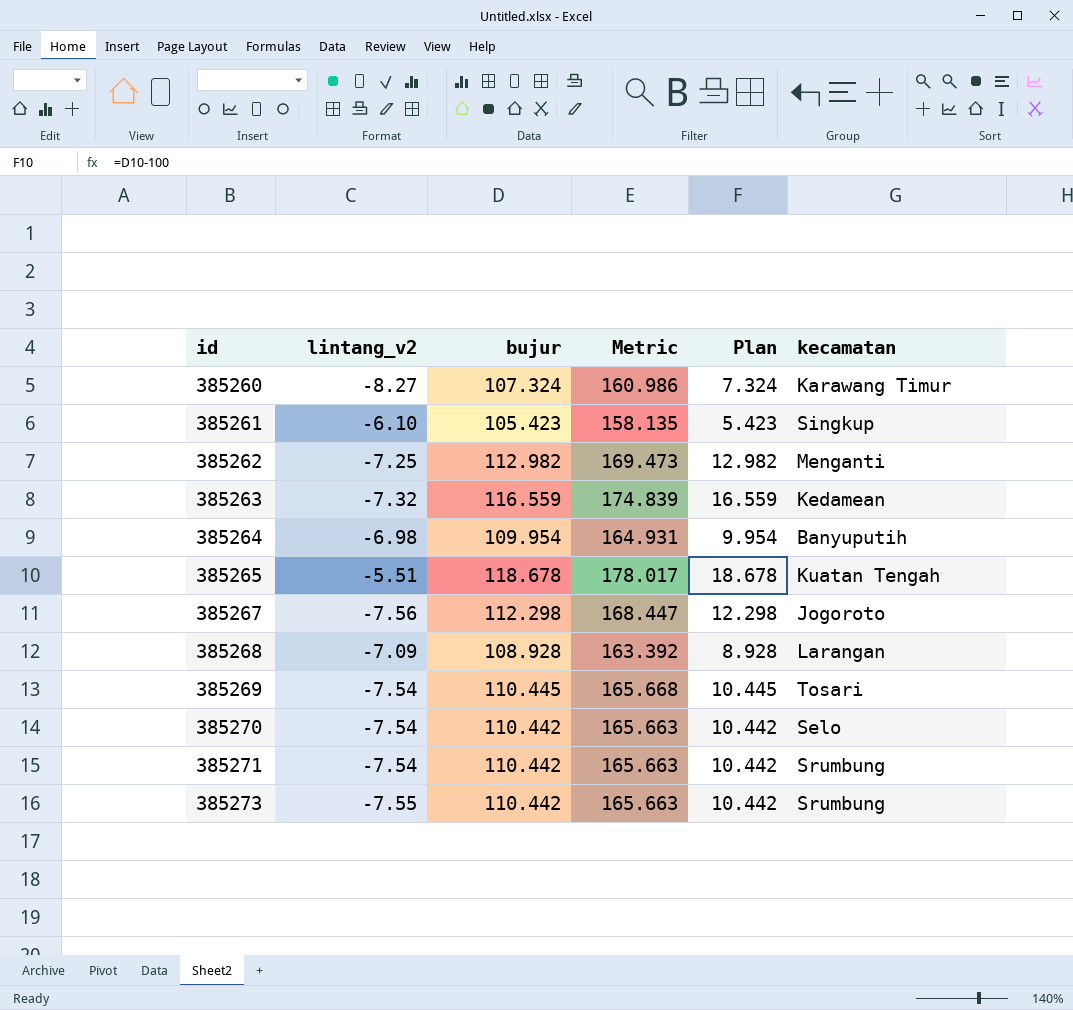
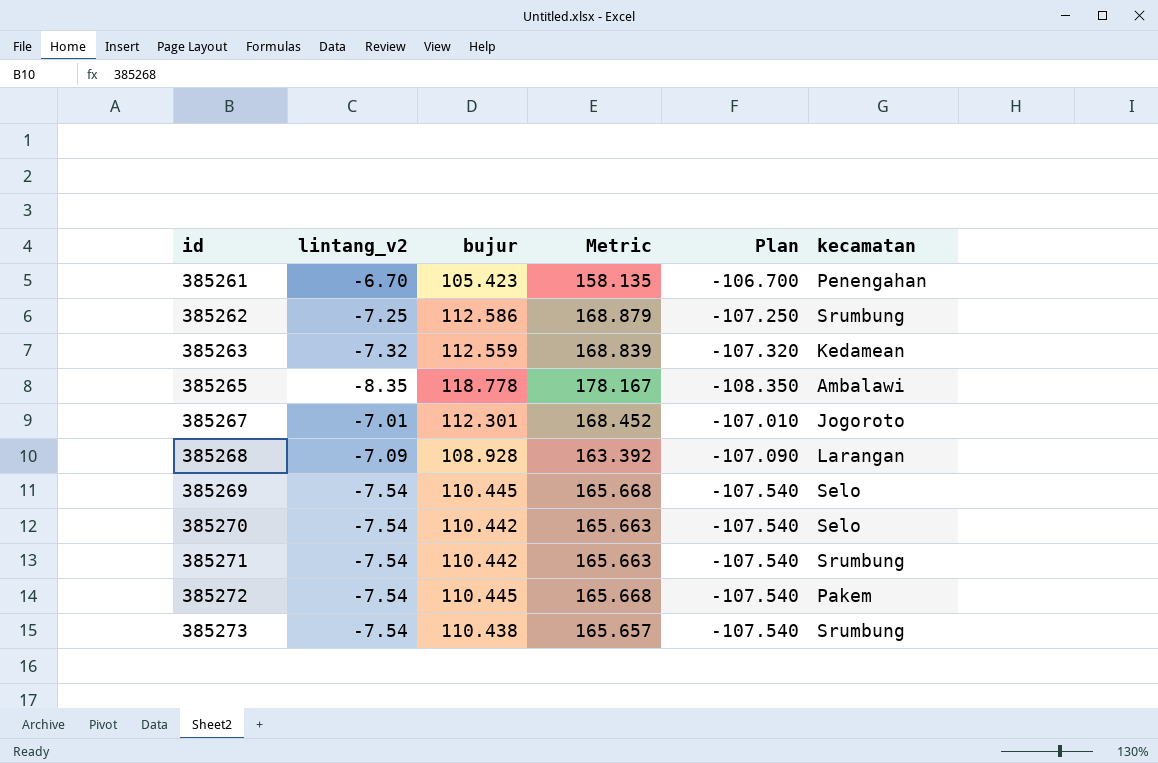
column Plan | formula: [bujur] - 100 -> [lintang_v2] - 100
row 385260: -8.27 | 107.324 | 160.986 | 7.324 | Karawang Timur -> none
row 385264: -6.98 | 109.954 | 164.931 | 9.954 | Banyuputih -> none
385261 | lintang_v2: -6.10 -> -6.70
385261 | kecamatan: Singkup -> Penengahan
385262 | bujur: 112.982 -> 112.586
385262 | Metric: 169.473 -> 168.879
385262 | kecamatan: Menganti -> Srumbung
385263 | bujur: 116.559 -> 112.559
385263 | Metric: 174.839 -> 168.839
385265 | lintang_v2: -5.51 -> -8.35
385265 | bujur: 118.678 -> 118.778
385265 | Metric: 178.017 -> 178.167
385265 | kecamatan: Kuatan Tengah -> Ambalawi
385267 | lintang_v2: -7.56 -> -7.01
385267 | bujur: 112.298 -> 112.301
385267 | Metric: 168.447 -> 168.452
385269 | kecamatan: Tosari -> Selo
row 385272: none -> -7.54 | 110.445 | 165.668 | -107.540 | Pakem
385273 | lintang_v2: -7.55 -> -7.54
385273 | bujur: 110.442 -> 110.438
385273 | Metric: 165.663 -> 165.657

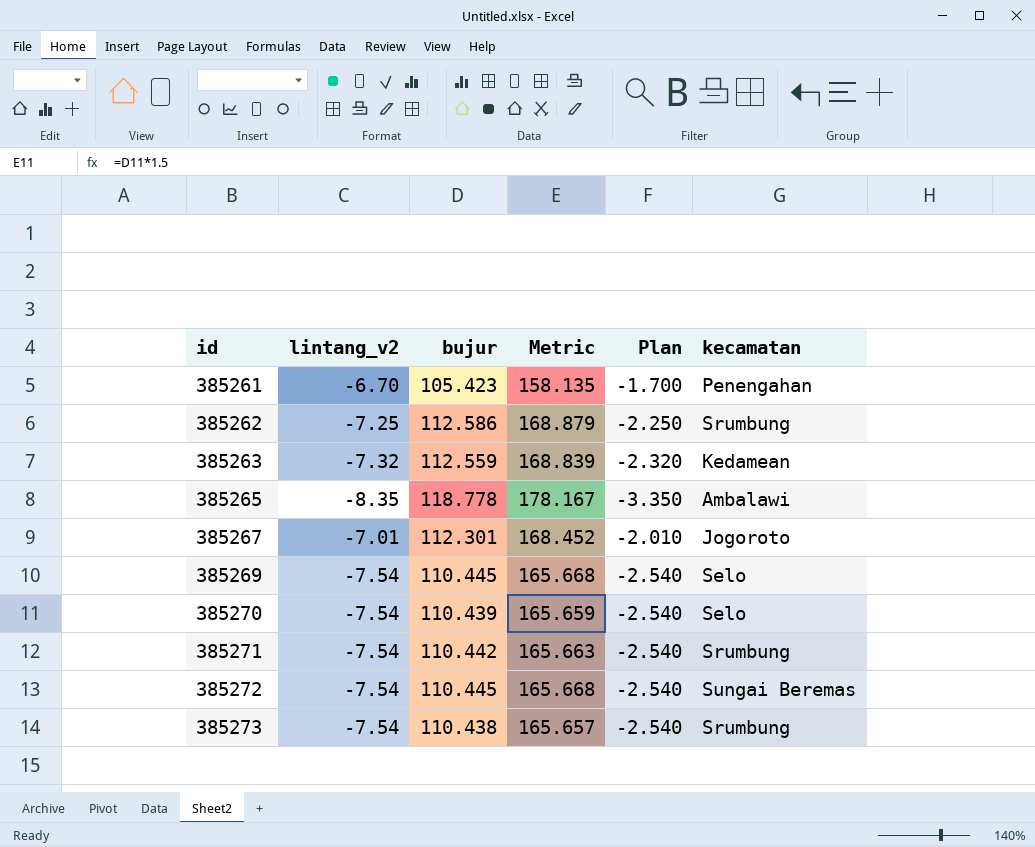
column Plan | formula: [lintang_v2] - 100 -> [lintang_v2] + 5
row 385268: -7.09 | 108.928 | 163.392 | -107.090 | Larangan -> none
385270 | bujur: 110.442 -> 110.439
385270 | Metric: 165.663 -> 165.659
385272 | kecamatan: Pakem -> Sungai Beremas

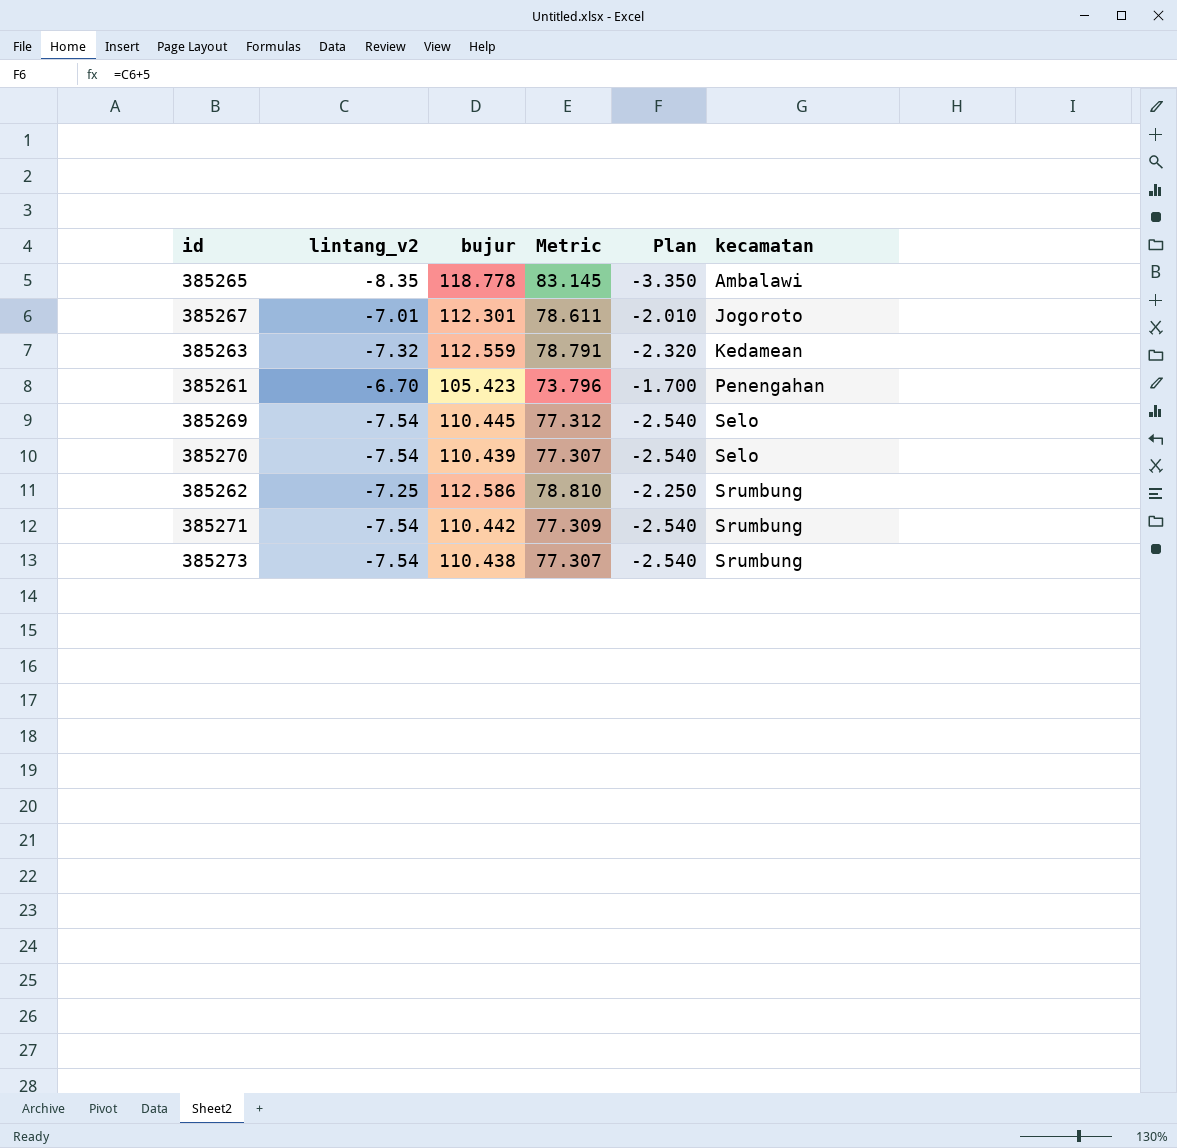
row order: id ascending -> kecamatan ascending
column Metric | formula: [bujur] * 1.5 -> [bujur] * 0.7
row 385272: -7.54 | 110.445 | 165.668 | -2.540 | Sungai Beremas -> none

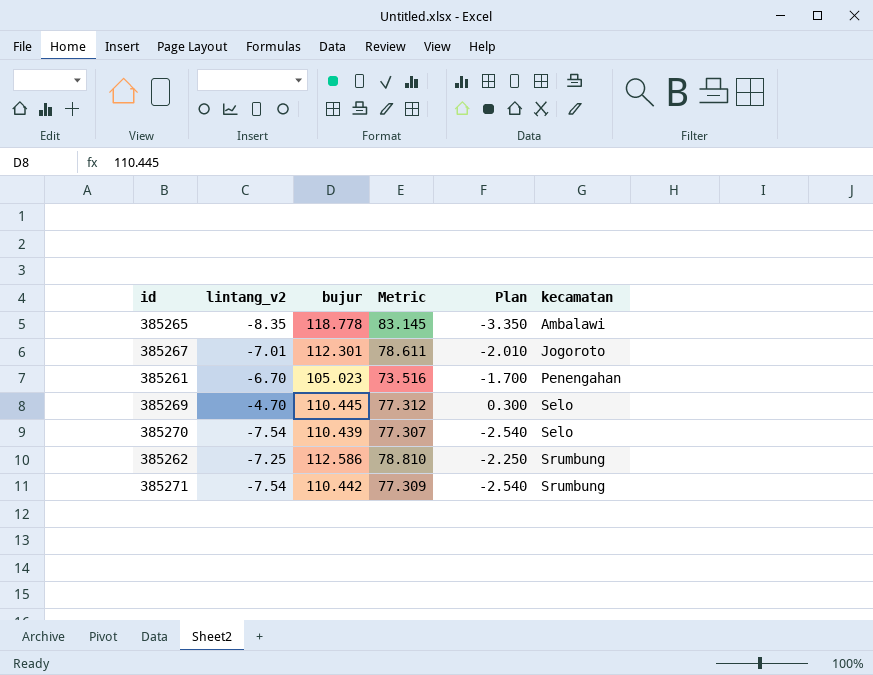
row 385263: -7.32 | 112.559 | 78.791 | -2.320 | Kedamean -> none
row 385273: -7.54 | 110.438 | 77.307 | -2.540 | Srumbung -> none
385261 | bujur: 105.423 -> 105.023
385261 | Metric: 73.796 -> 73.516
385269 | lintang_v2: -7.54 -> -4.70
385269 | Plan: -2.540 -> 0.300

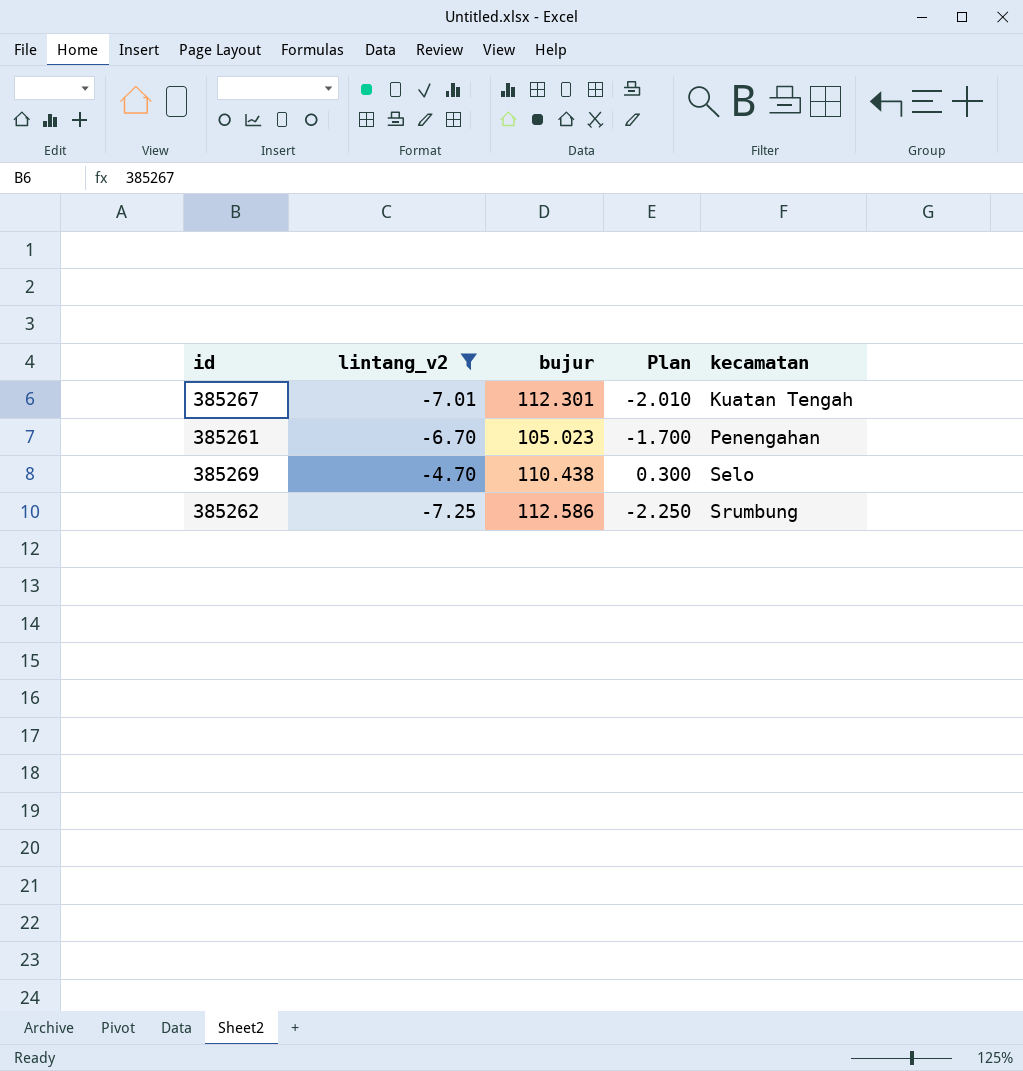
filter: none -> lintang_v2 >= -7.25
column Metric | formula: [bujur] * 0.7 -> none
385267 | kecamatan: Jogoroto -> Kuatan Tengah
385269 | bujur: 110.445 -> 110.438

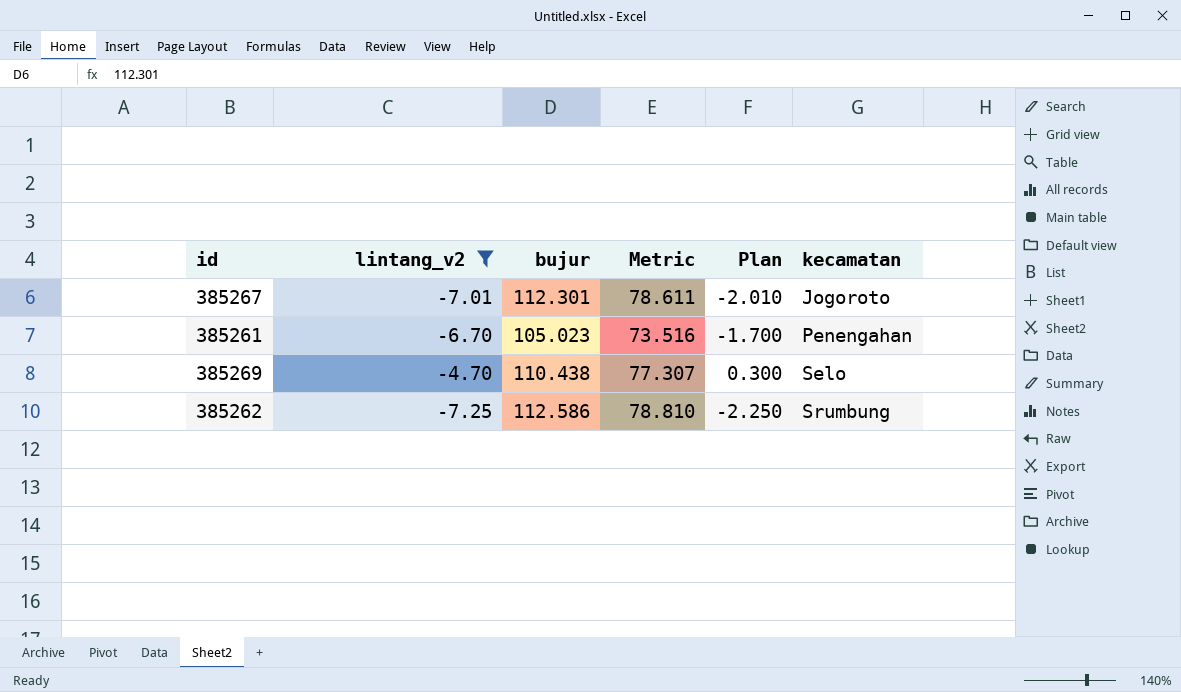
column Metric | formula: none -> [bujur] * 0.7
385267 | kecamatan: Kuatan Tengah -> Jogoroto

